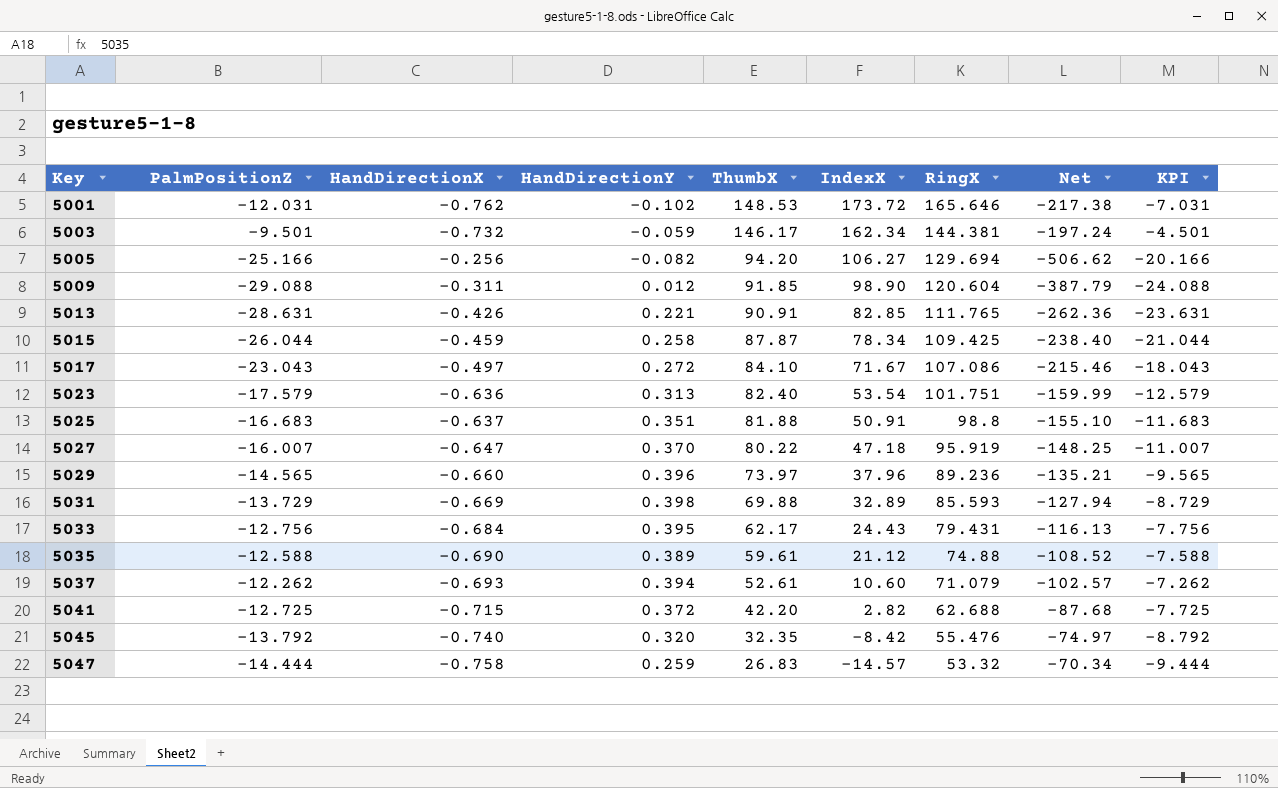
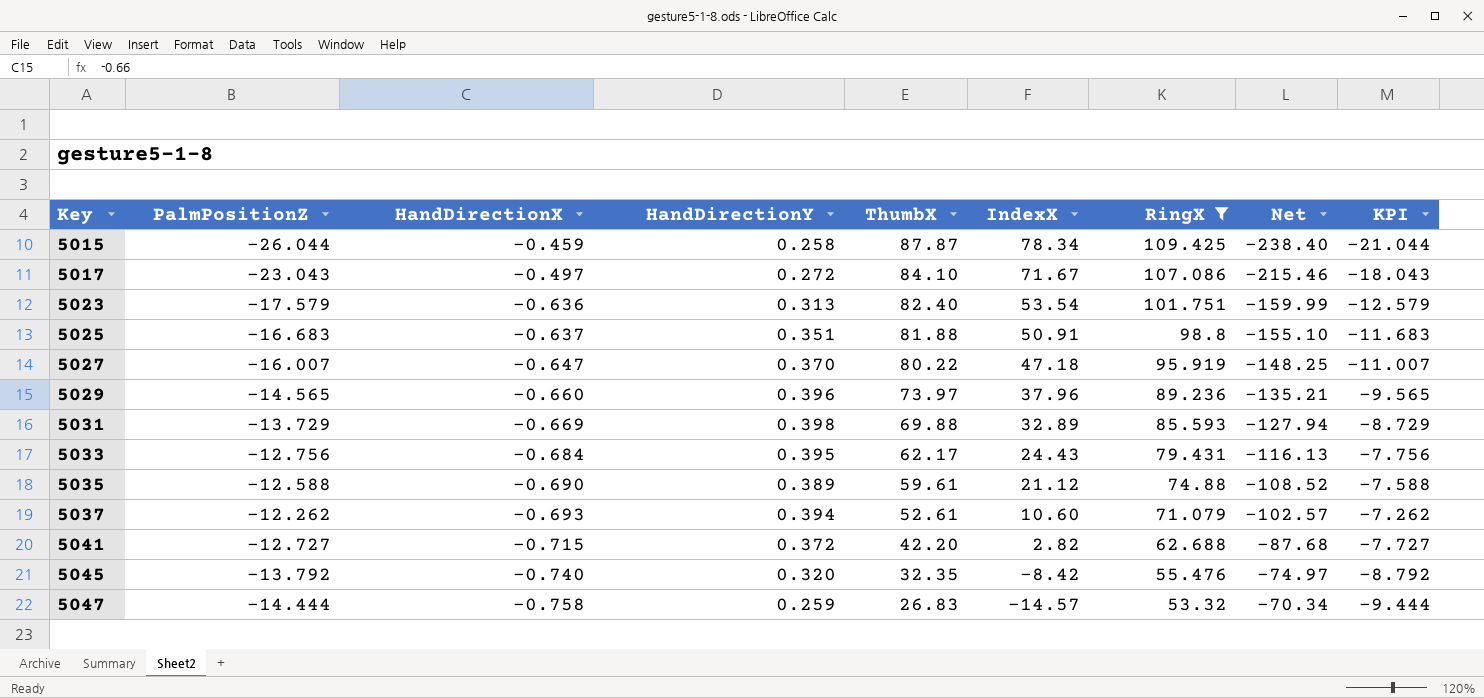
filter: none -> RingX <= 109.425
5041 | PalmPositionZ: -12.725 -> -12.727
5041 | KPI: -7.725 -> -7.727

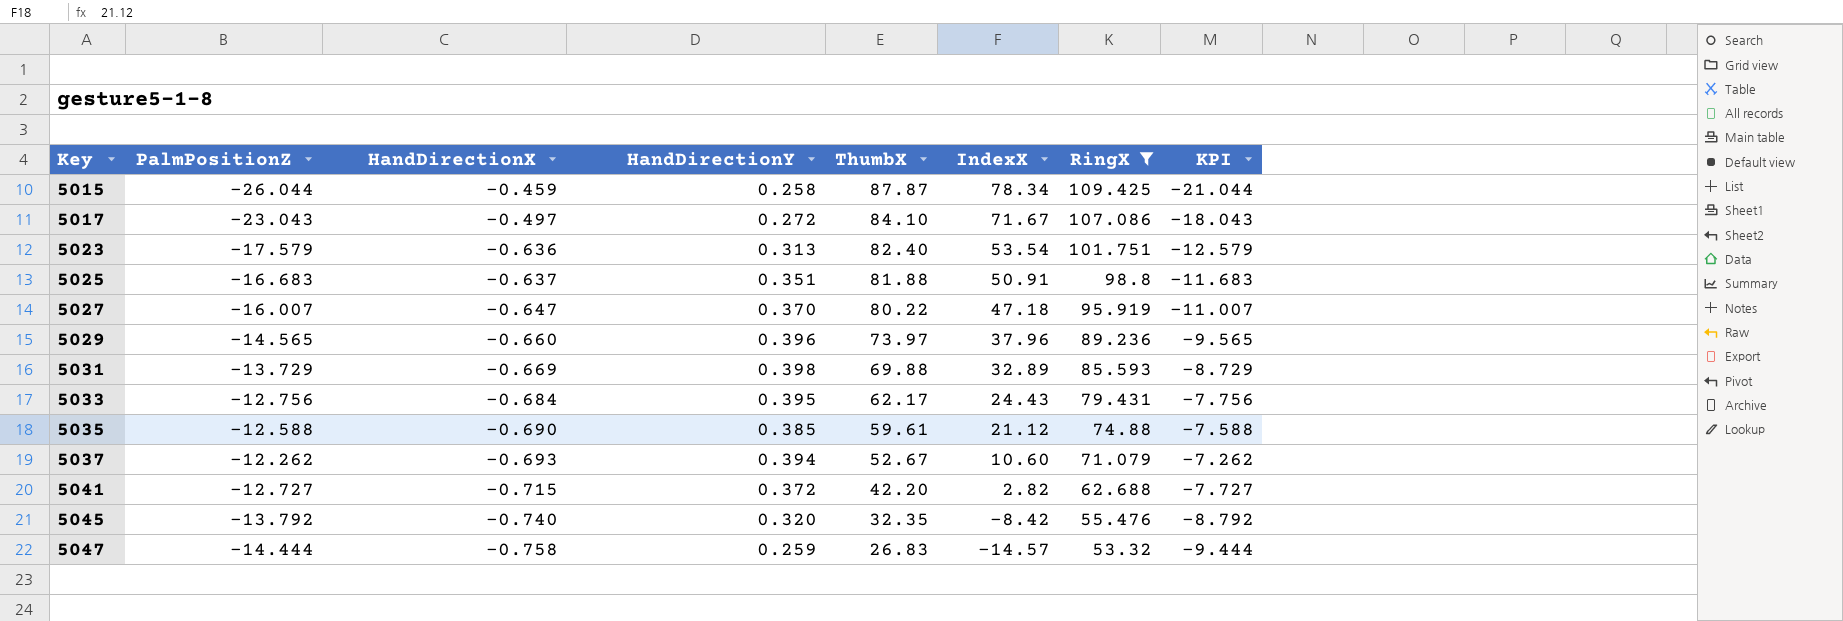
column Net | formula: [RingX] / [HandDirectionX] -> none
5035 | HandDirectionY: 0.389 -> 0.385
5037 | ThumbX: 52.61 -> 52.67

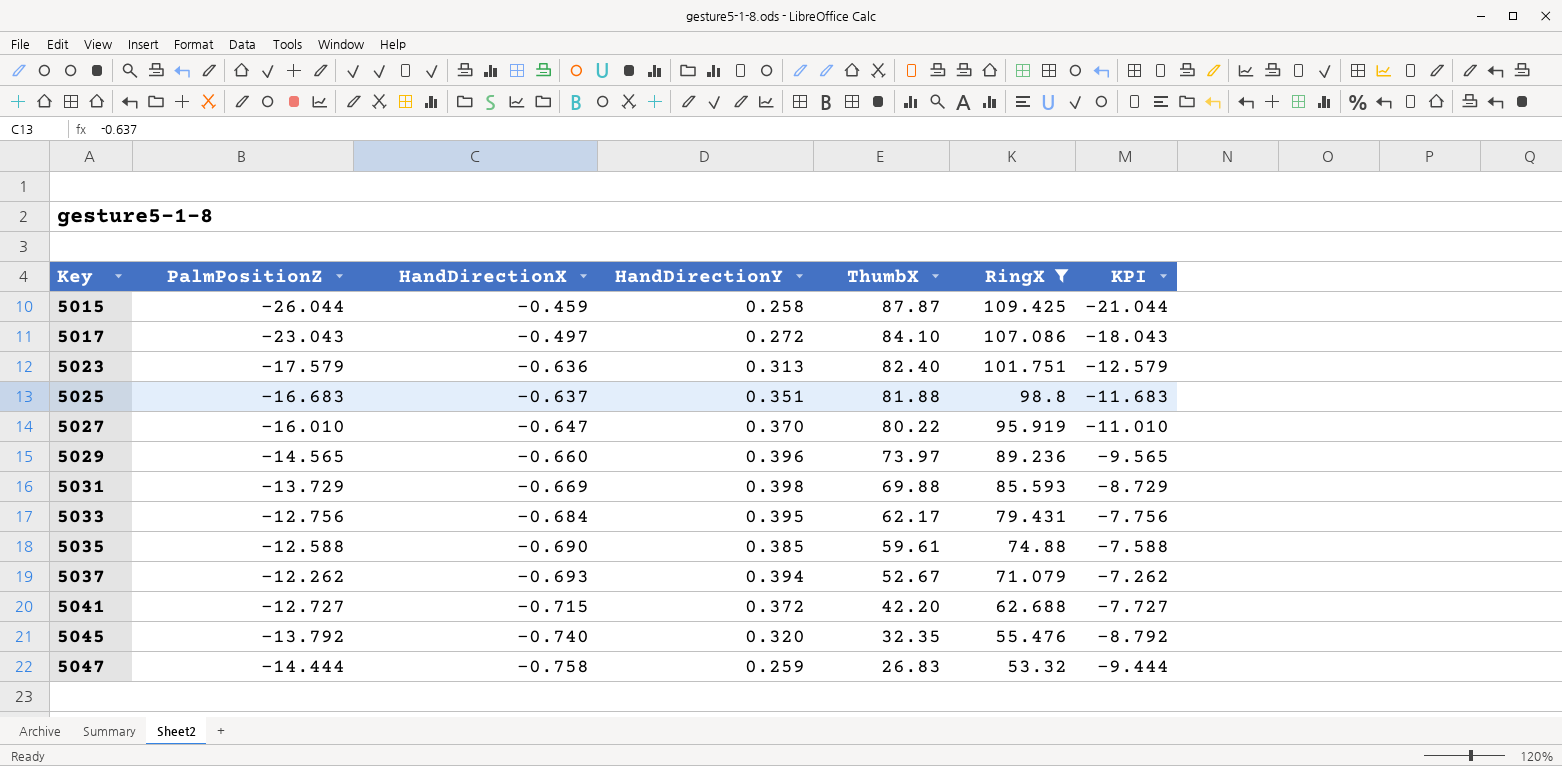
column IndexX | position: 6 -> none
5027 | PalmPositionZ: -16.007 -> -16.010
5027 | KPI: -11.007 -> -11.010

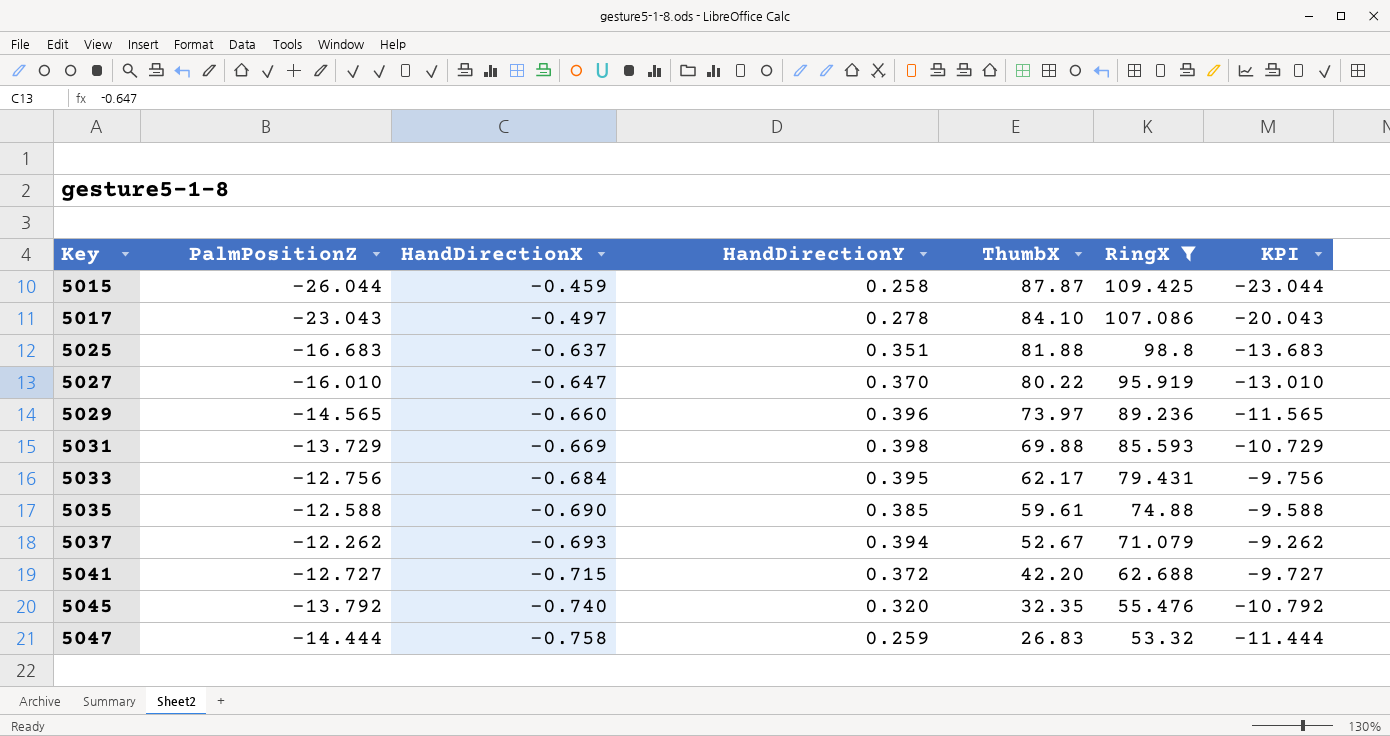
column KPI | formula: [PalmPositionZ] + 5 -> [PalmPositionZ] + 3
row 5023: -17.579 | -0.636 | 0.313 | 82.40 | 101.751 | -12.579 -> none
5017 | HandDirectionY: 0.272 -> 0.278

